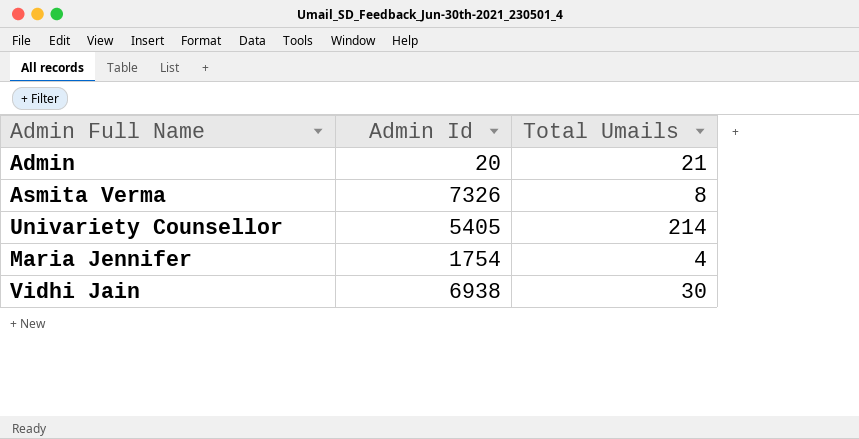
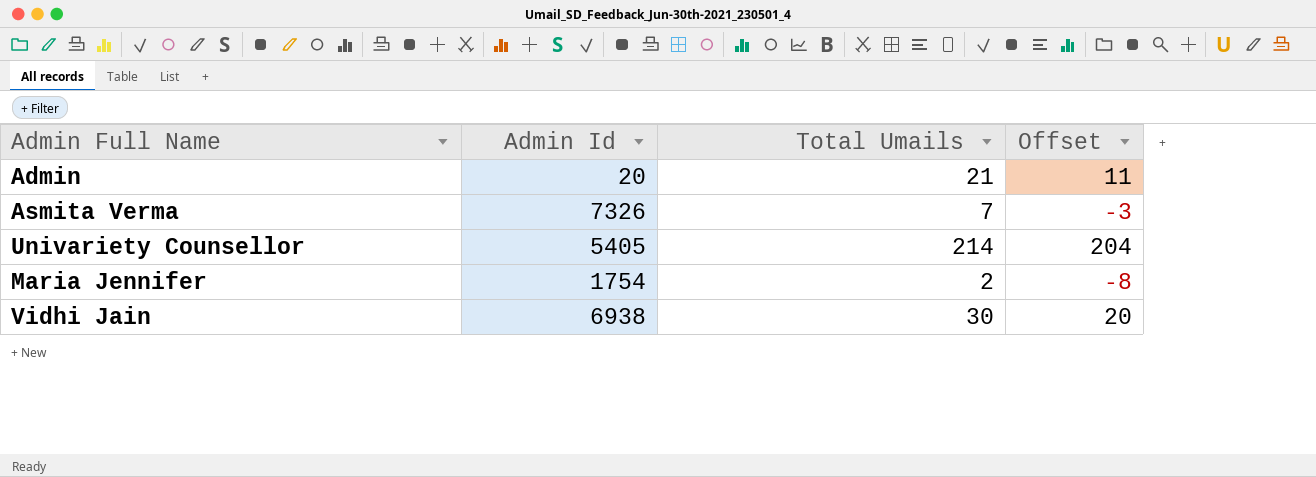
column Offset | formula: none -> [Total Umails] - 10
Asmita Verma | Total Umails: 8 -> 7
Maria Jennifer | Total Umails: 4 -> 2

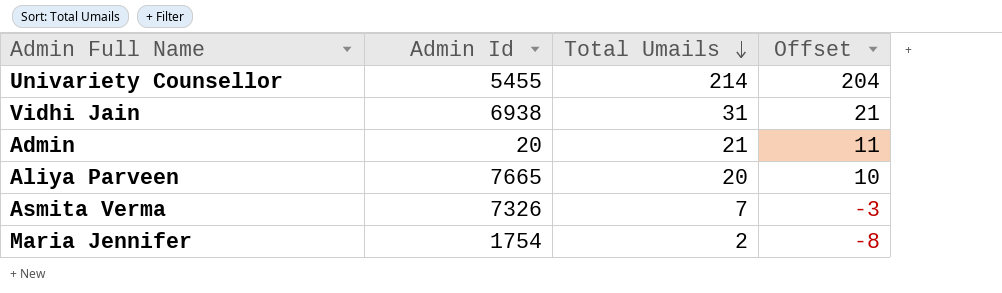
row order: none -> Total Umails descending
Univariety Counsellor | Admin Id: 5405 -> 5455
Vidhi Jain | Total Umails: 30 -> 31
Vidhi Jain | Offset: 20 -> 21
row Aliya Parveen: none -> 7665 | 20 | 10

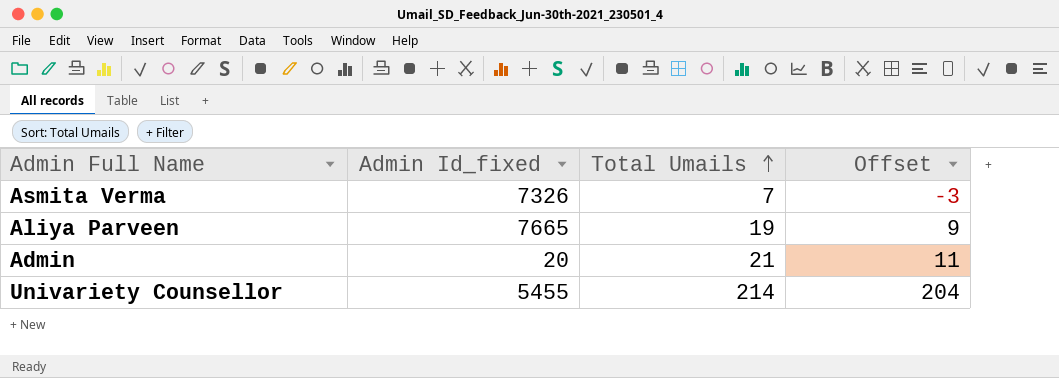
row order: Total Umails descending -> Total Umails ascending
column name: Admin Id -> Admin Id_fixed
row Vidhi Jain: 6938 | 31 | 21 -> none
row Maria Jennifer: 1754 | 2 | -8 -> none
Aliya Parveen | Total Umails: 20 -> 19
Aliya Parveen | Offset: 10 -> 9

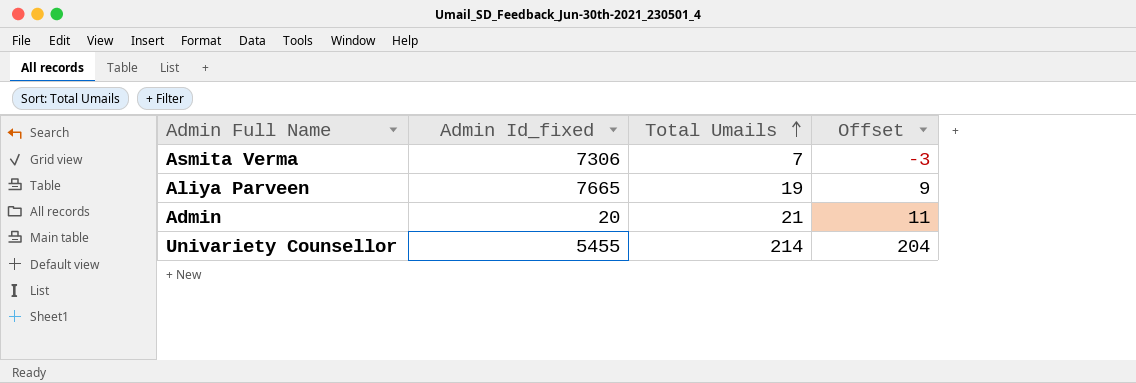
Asmita Verma | Admin Id_fixed: 7326 -> 7306

